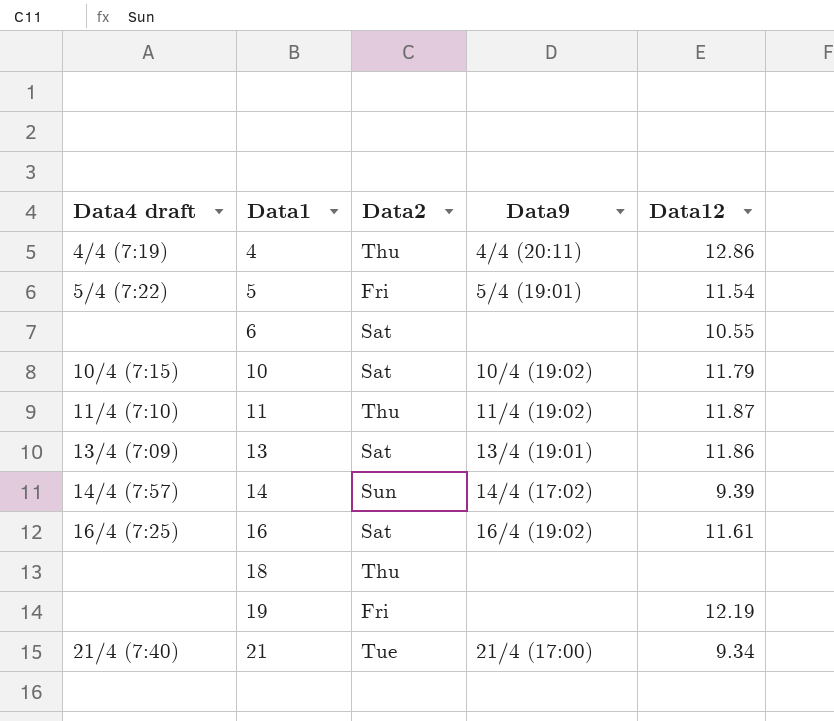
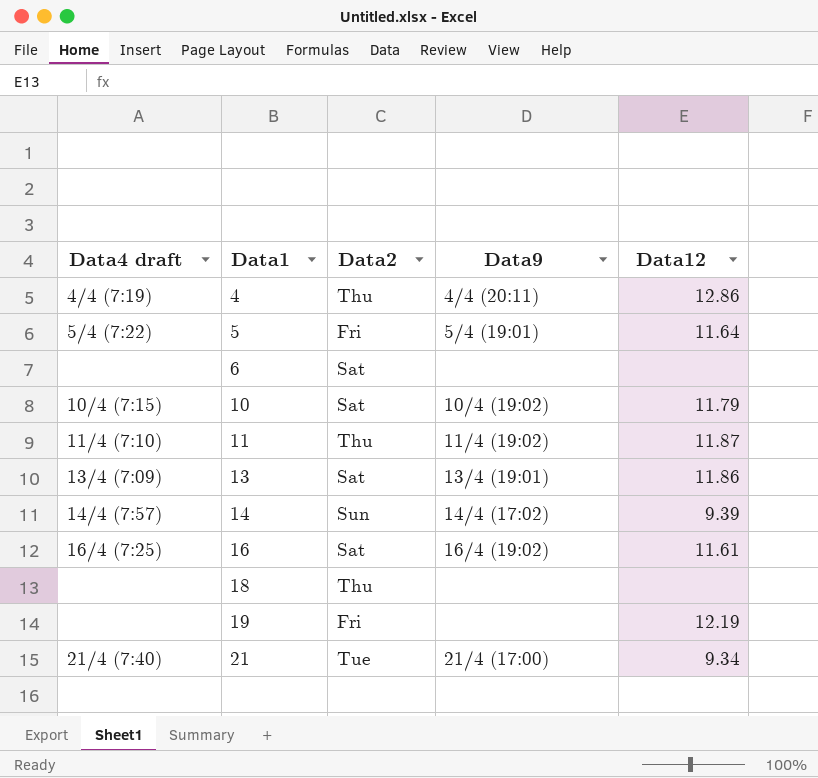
5 | Data12: 11.54 -> 11.64
6 | Data12: 10.55 -> none

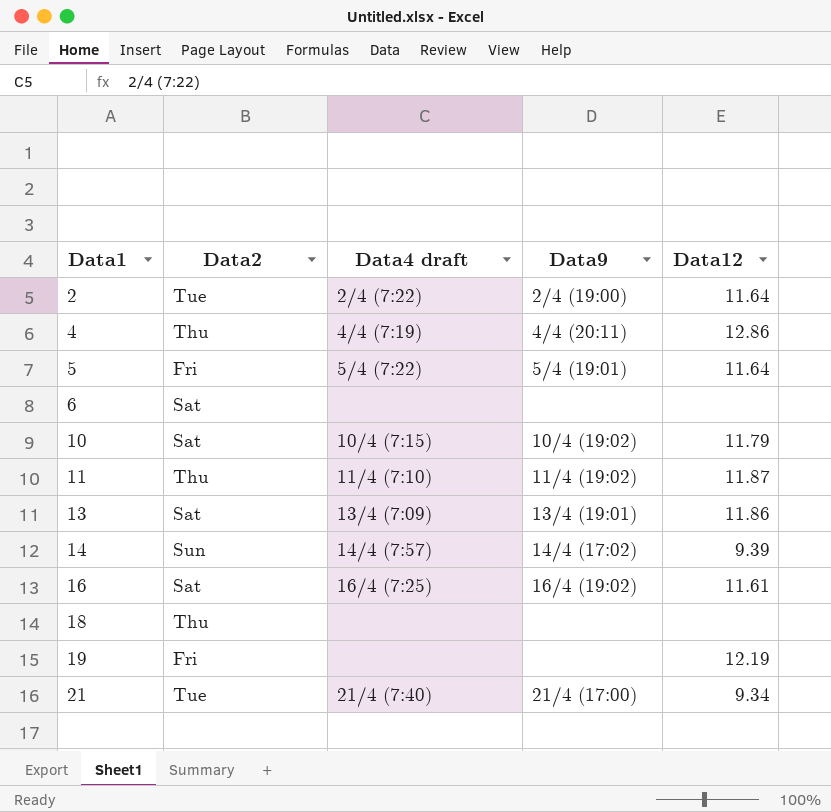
column Data4 draft | position: 1 -> 3
row 2: none -> Tue | 2/4 (7:22) | 2/4 (19:00) | 11.64

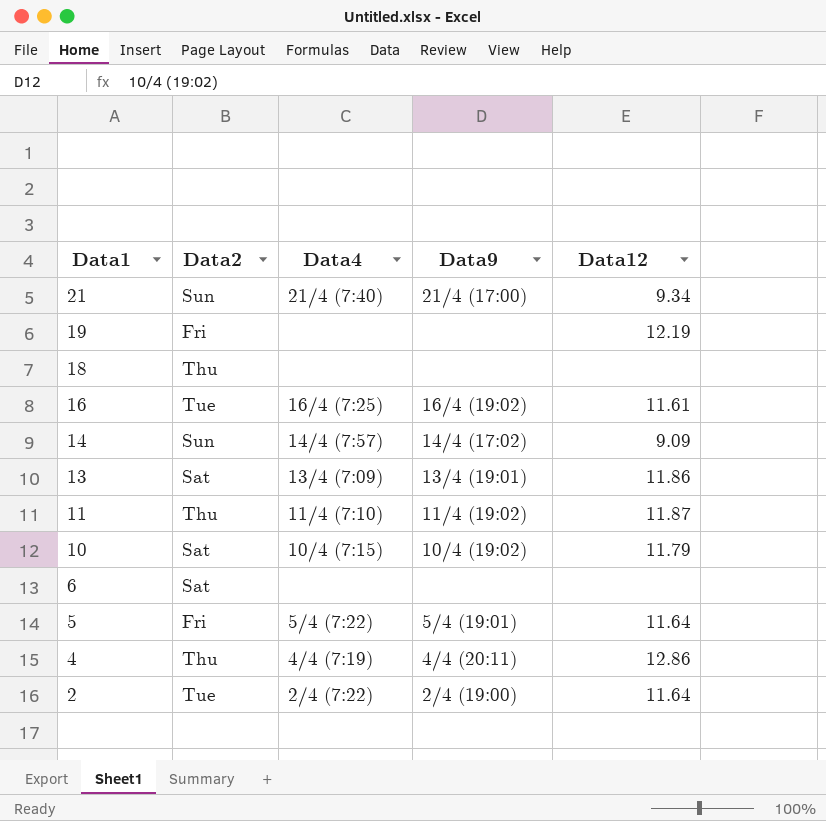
row order: Data1 ascending -> Data1 descending
column name: Data4 draft -> Data4
21 | Data2: Tue -> Sun
16 | Data2: Sat -> Tue
14 | Data12: 9.39 -> 9.09

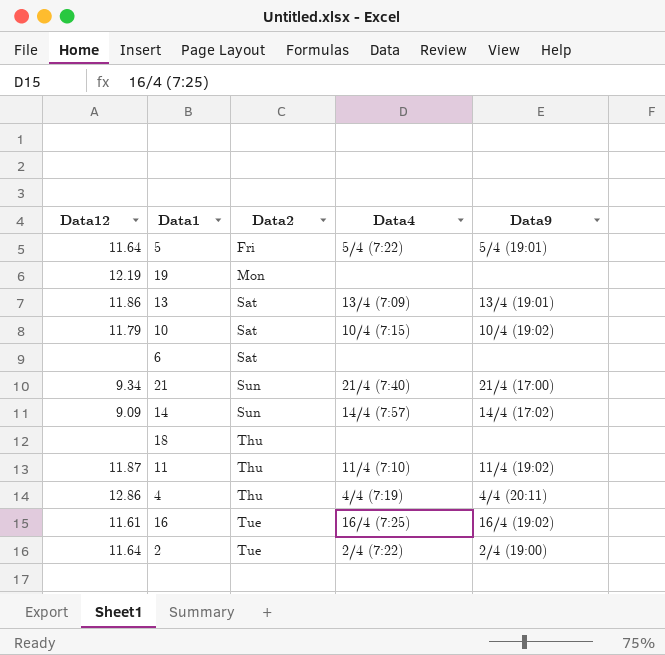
row order: Data1 descending -> Data2 ascending
column Data12 | position: 5 -> 1
19 | Data2: Fri -> Mon

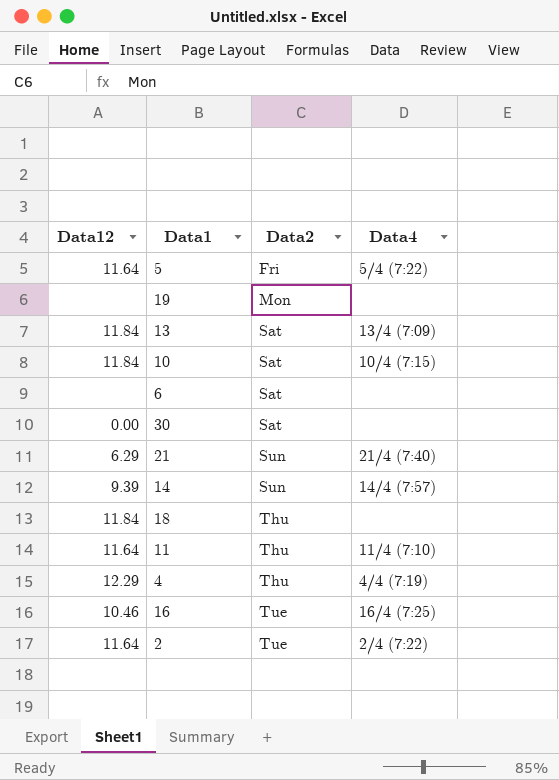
column Data9 | position: 5 -> none
19 | Data12: 12.19 -> none
13 | Data12: 11.86 -> 11.84
10 | Data12: 11.79 -> 11.84
row 30: none -> 0.00 | Sat | none
21 | Data12: 9.34 -> 6.29
14 | Data12: 9.09 -> 9.39
18 | Data12: none -> 11.84
11 | Data12: 11.87 -> 11.64
4 | Data12: 12.86 -> 12.29
16 | Data12: 11.61 -> 10.46

